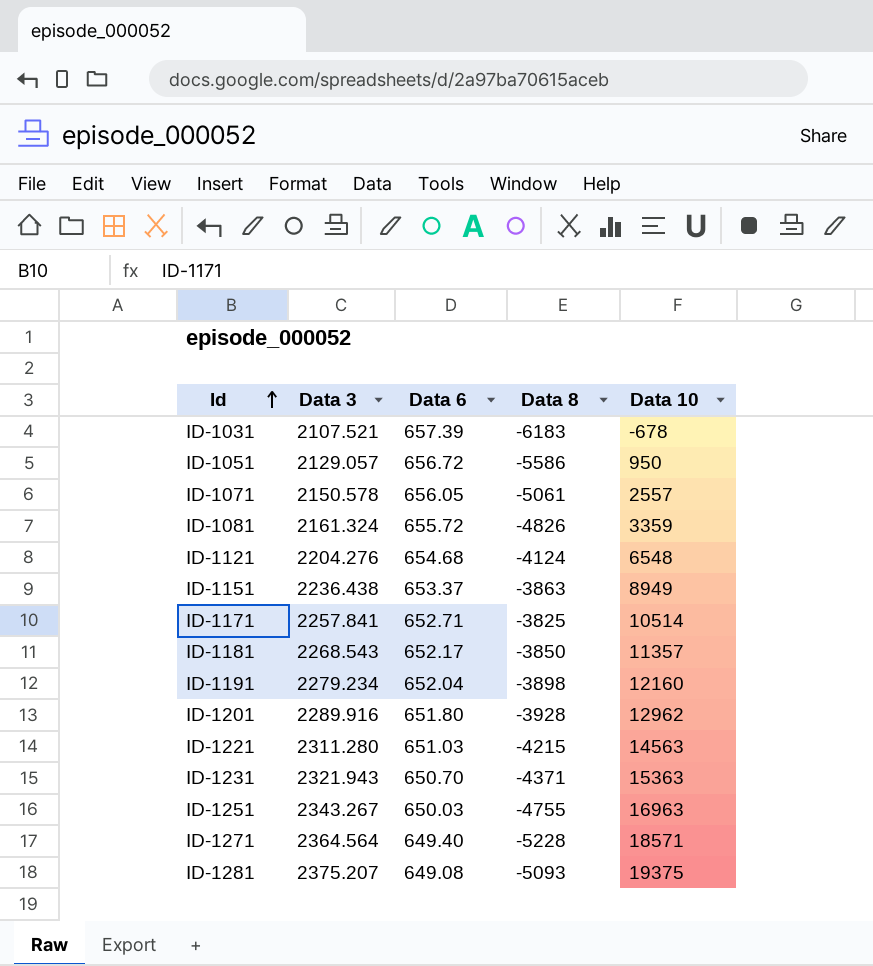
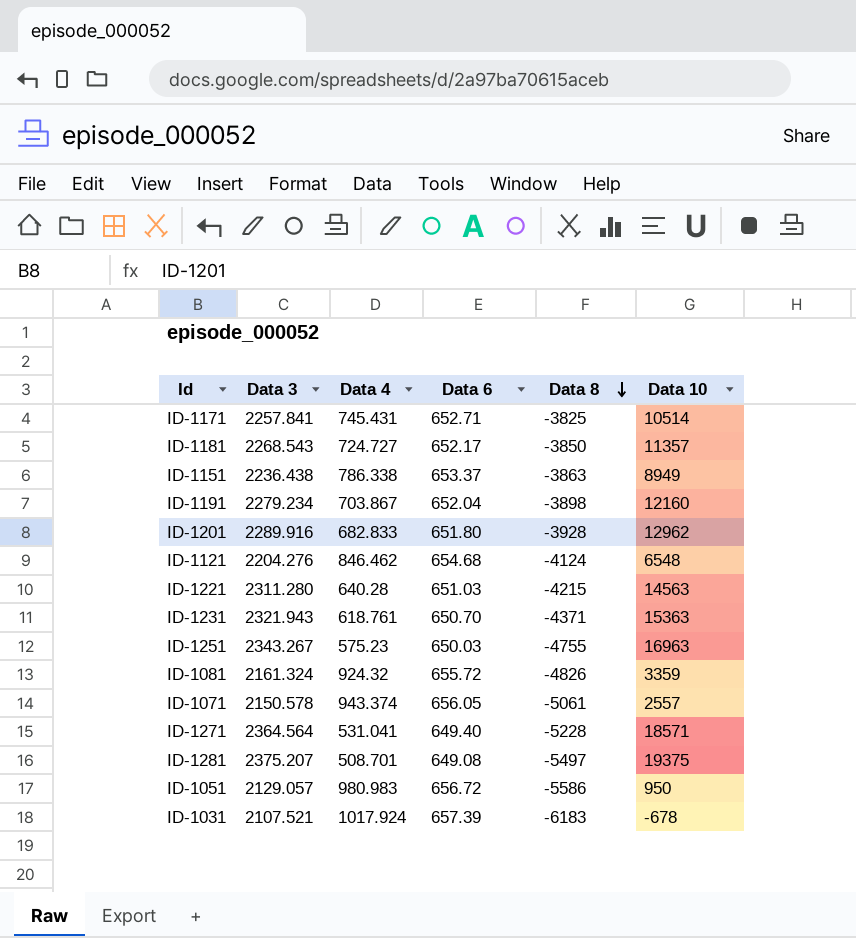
row order: Id ascending -> Data 8 descending
column Data 4 | position: none -> 3
ID-1281 | Data 8: -5093 -> -5497

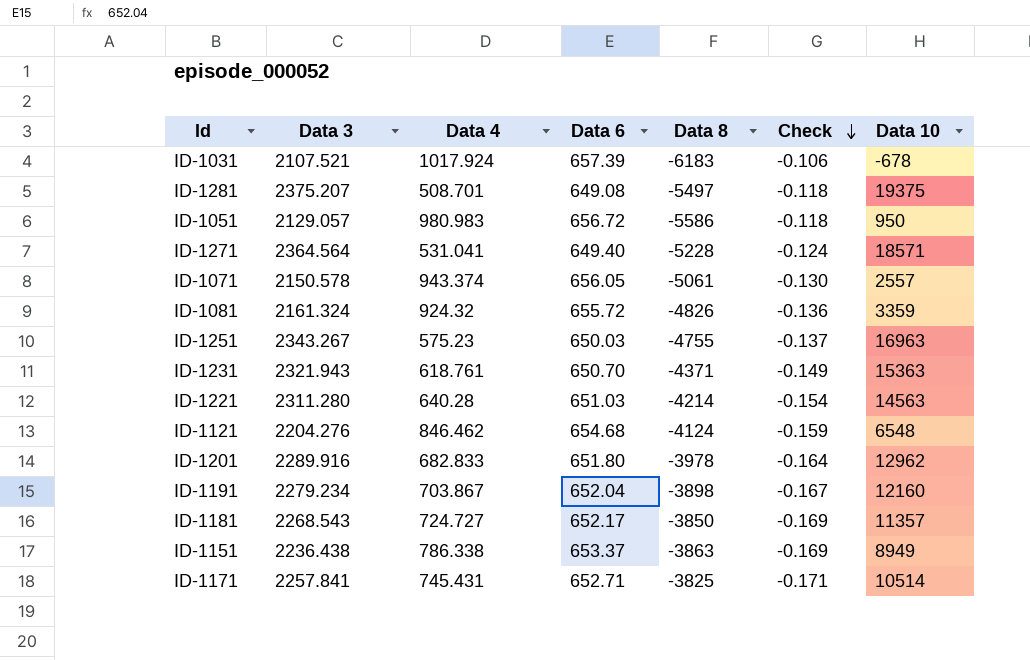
row order: Data 8 descending -> Check descending
column Check | formula: none -> [Data 6] / [Data 8]
ID-1221 | Data 8: -4215 -> -4214
ID-1201 | Data 8: -3928 -> -3978

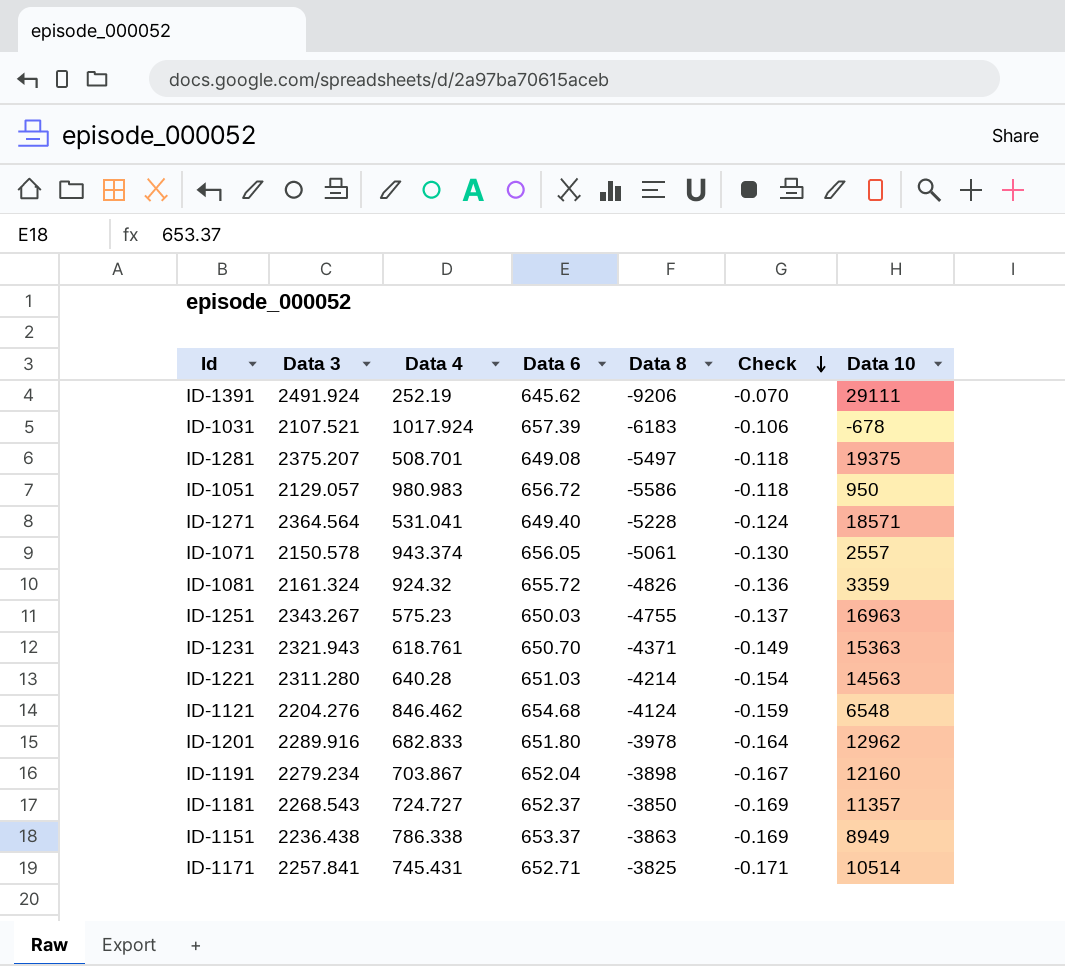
row ID-1391: none -> 2491.924 | 252.19 | 645.62 | -9206 | -0.070 | 29111
ID-1181 | Data 6: 652.17 -> 652.37

